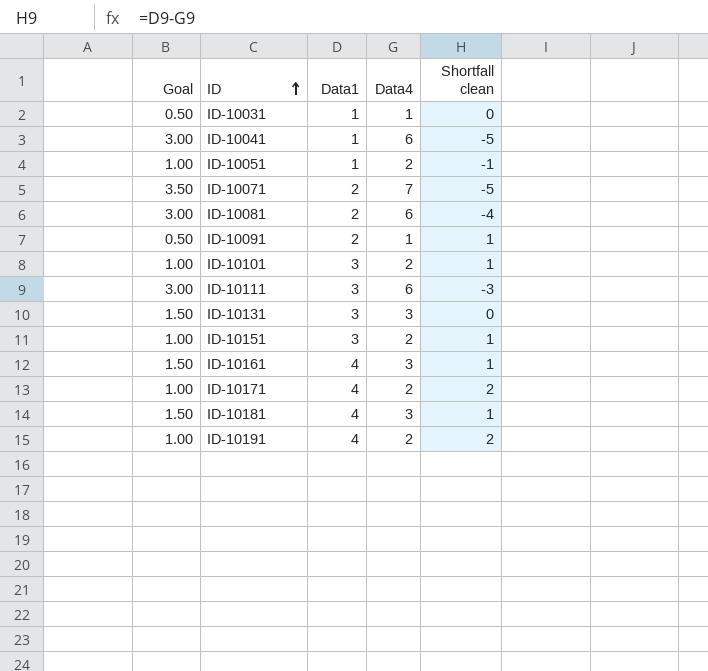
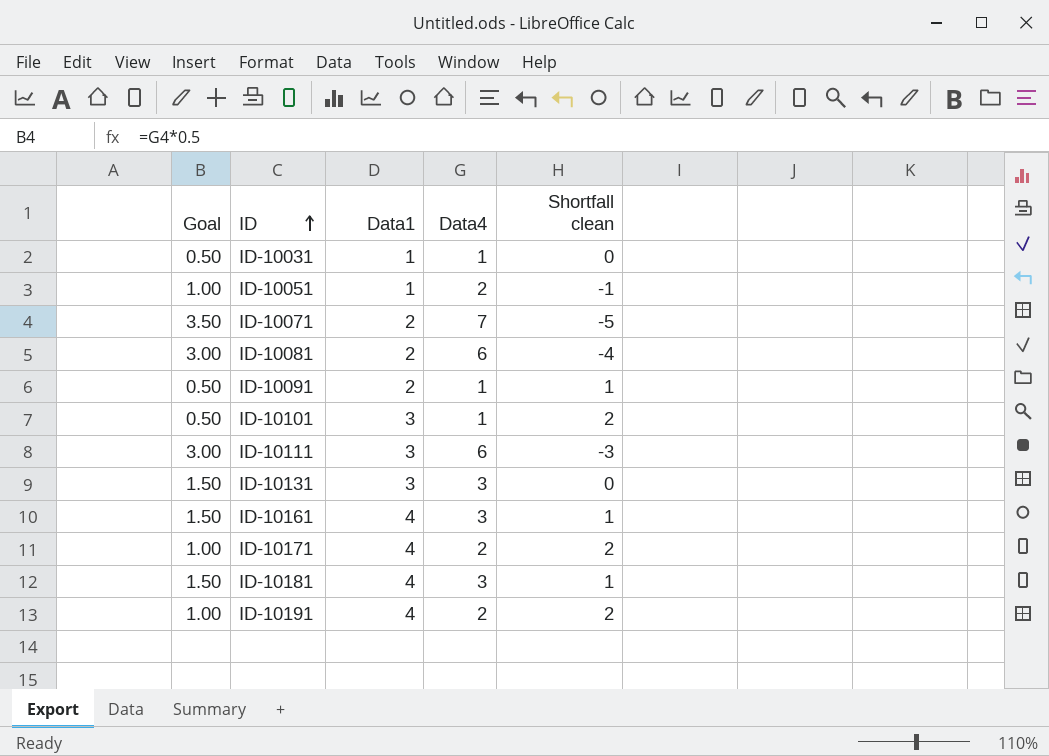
row ID-10041: 3.00 | 1 | 6 | -5 -> none
row ID-10151: 1.00 | 3 | 2 | 1 -> none
ID-10101 | Goal: 1.00 -> 0.50
ID-10101 | Data4: 2 -> 1
ID-10101 | Shortfall clean: 1 -> 2

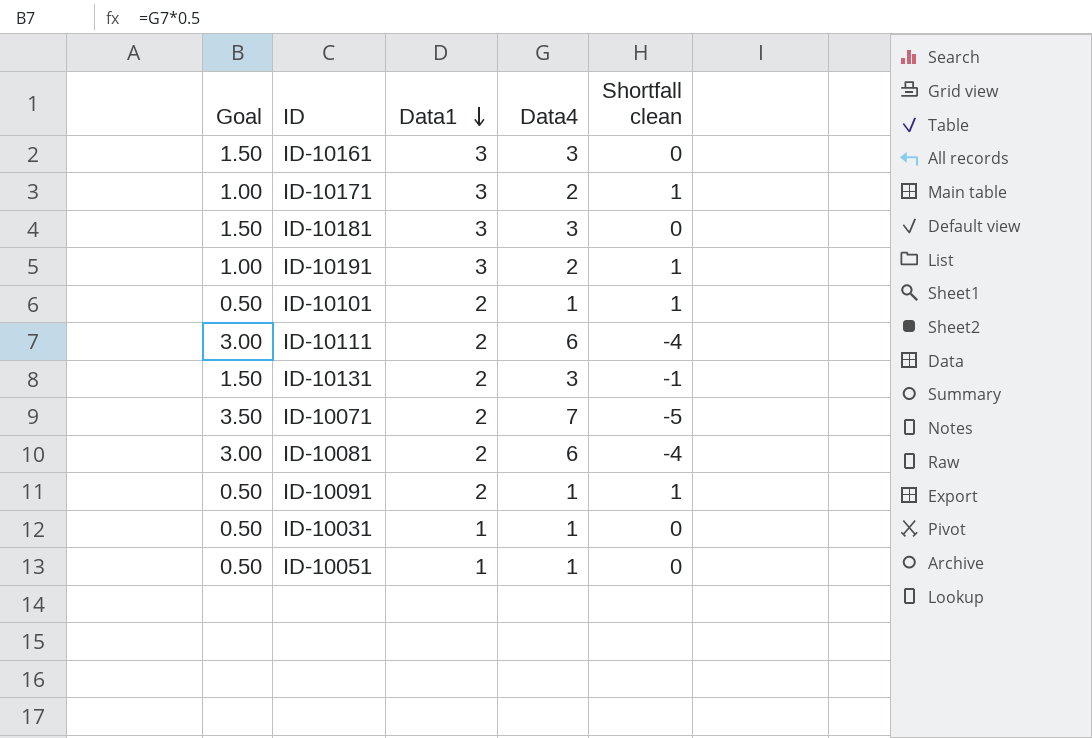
row order: ID ascending -> Data1 descending
ID-10161 | Data1: 4 -> 3
ID-10161 | Shortfall clean: 1 -> 0
ID-10171 | Data1: 4 -> 3
ID-10171 | Shortfall clean: 2 -> 1
ID-10181 | Data1: 4 -> 3
ID-10181 | Shortfall clean: 1 -> 0
ID-10191 | Data1: 4 -> 3
ID-10191 | Shortfall clean: 2 -> 1
ID-10101 | Data1: 3 -> 2
ID-10101 | Shortfall clean: 2 -> 1
ID-10111 | Data1: 3 -> 2
ID-10111 | Shortfall clean: -3 -> -4
ID-10131 | Data1: 3 -> 2
ID-10131 | Shortfall clean: 0 -> -1
ID-10051 | Goal: 1.00 -> 0.50
ID-10051 | Data4: 2 -> 1
ID-10051 | Shortfall clean: -1 -> 0

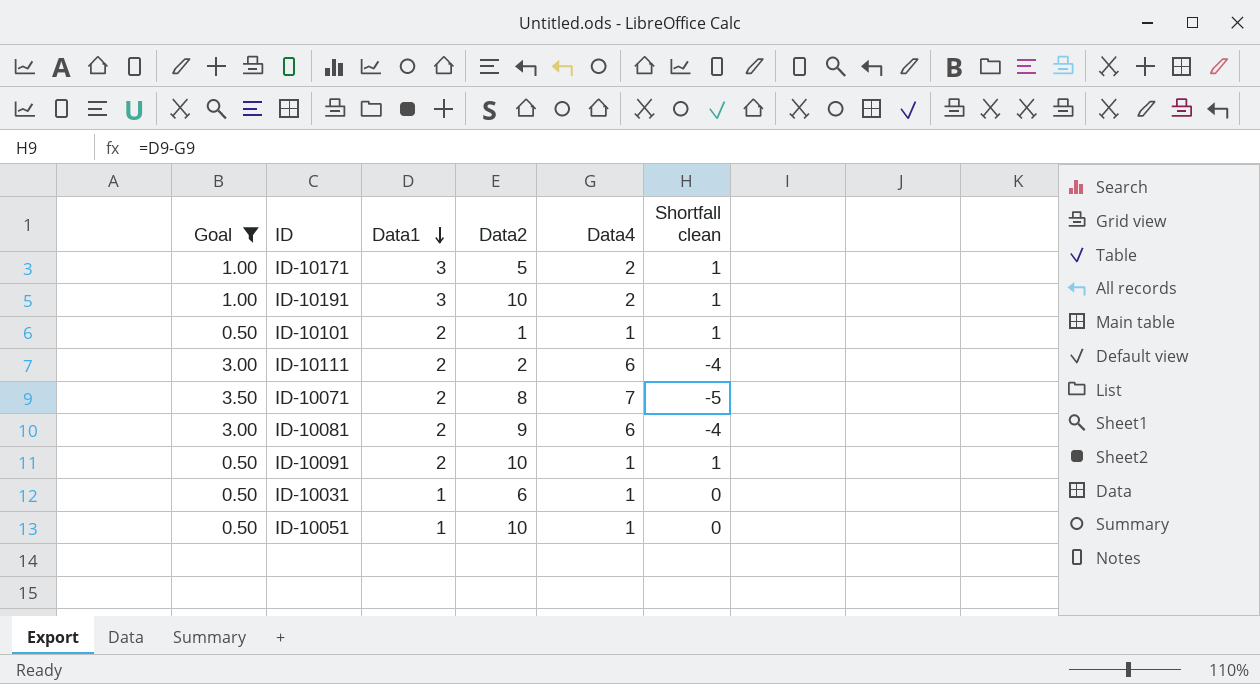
filter: none -> Goal != 1.50
column Data2 | position: none -> 4

